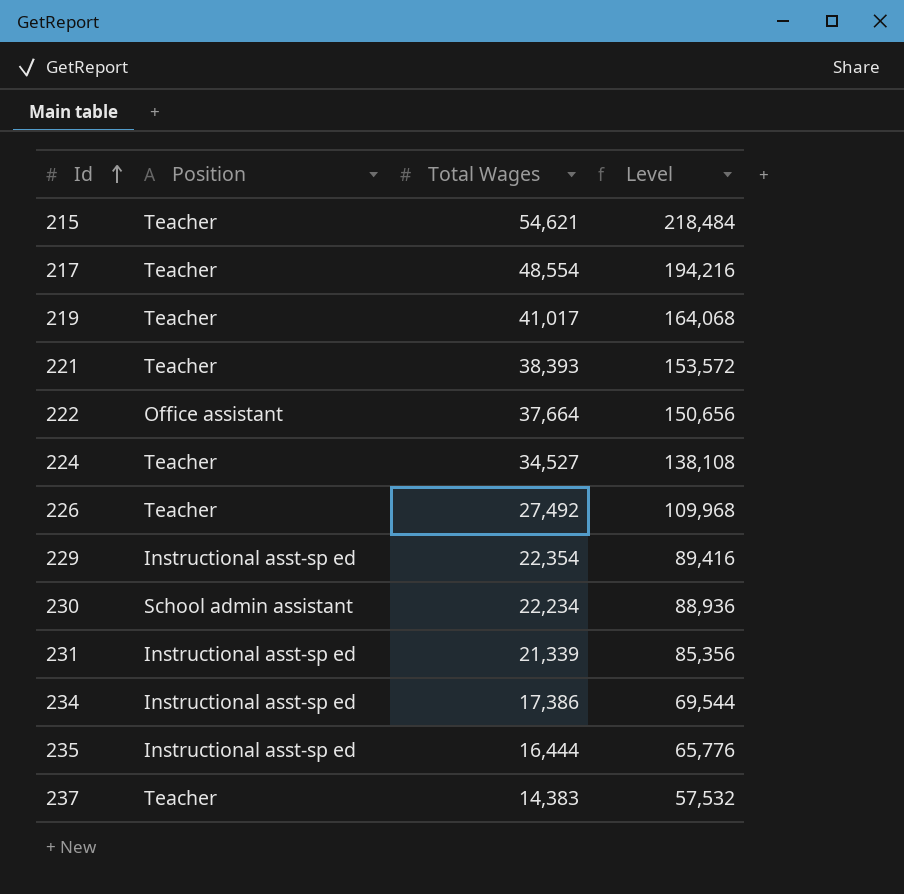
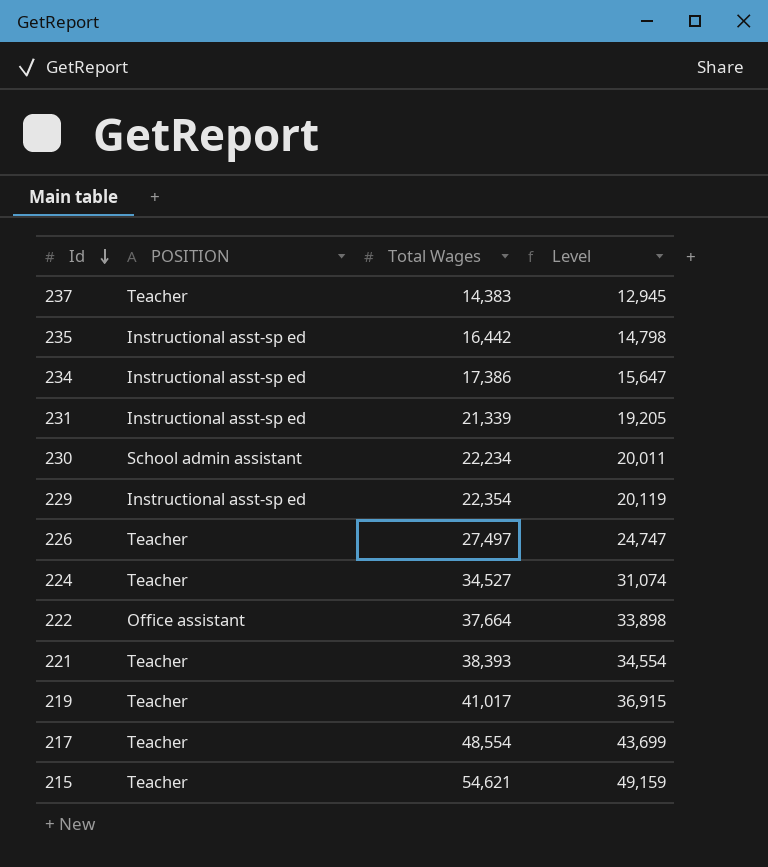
row order: Id ascending -> Id descending
column name: Position -> POSITION
column Level | formula: [Total Wages] * 4 -> [Total Wages] * 0.9
235 | Total Wages: 16,444 -> 16,442
226 | Total Wages: 27,492 -> 27,497

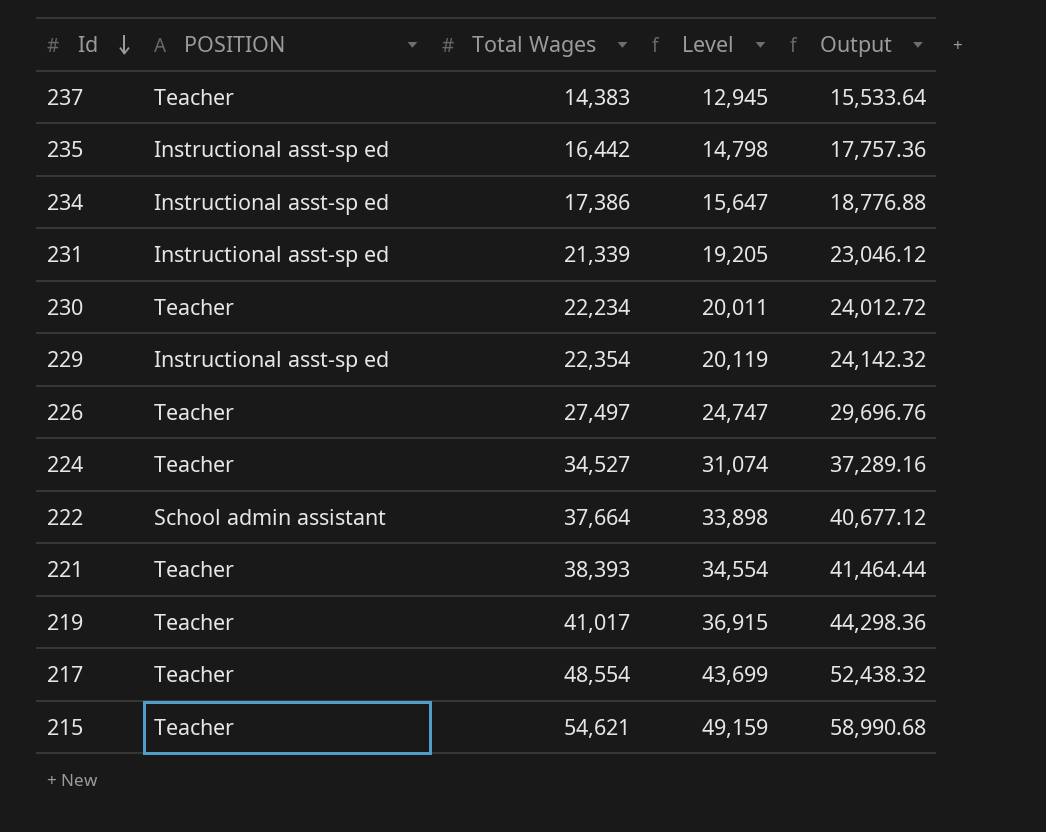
column Output | formula: none -> [Total Wages] * 1.08
230 | POSITION: School admin assistant -> Teacher
222 | POSITION: Office assistant -> School admin assistant

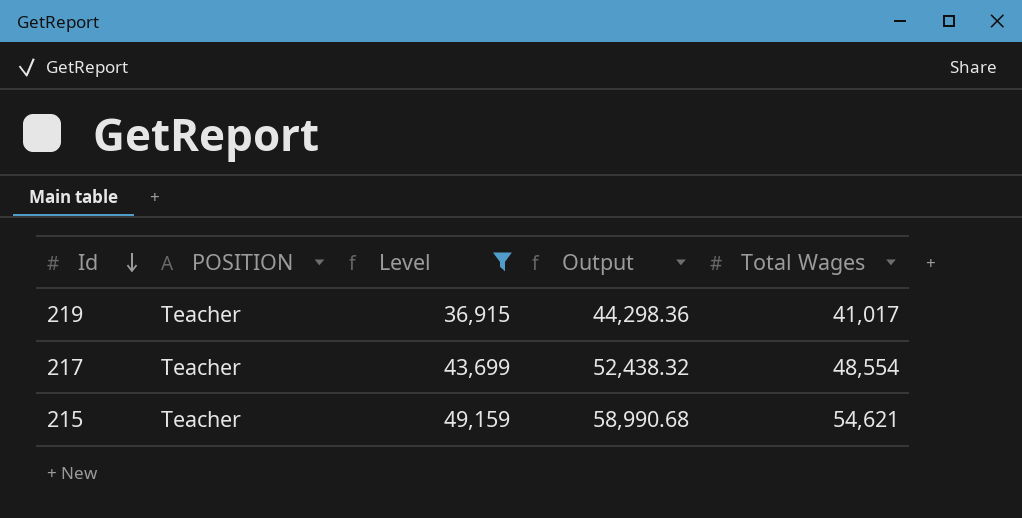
filter: none -> Level >= 36,915
column Total Wages | position: 3 -> 5

